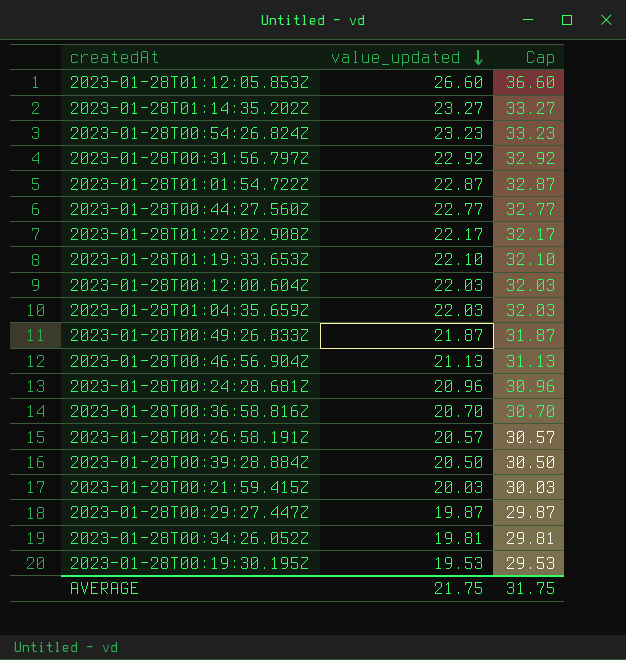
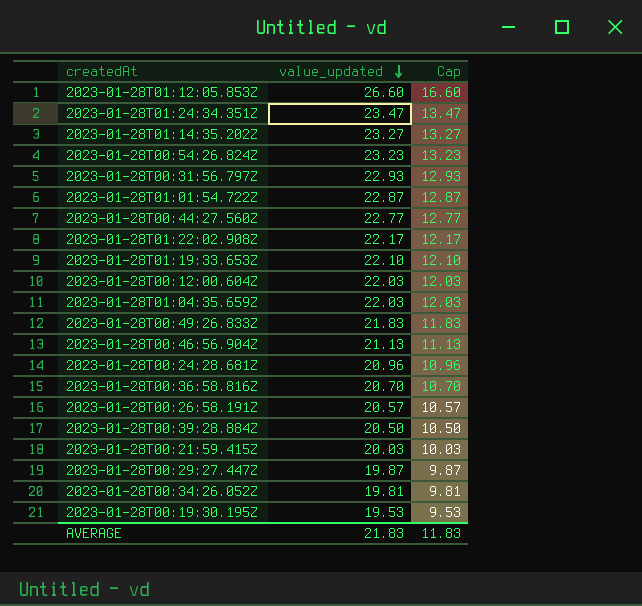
column Cap | formula: [value_updated] + 10 -> [value_updated] - 10
row 2023-01-28T01:24:34.351Z: none -> 23.47 | 13.47
2023-01-28T00:31:56.797Z | value_updated: 22.92 -> 22.93
2023-01-28T00:49:26.833Z | value_updated: 21.87 -> 21.83
AVERAGE | value_updated: 21.75 -> 21.83
AVERAGE | Cap: 31.75 -> 11.83

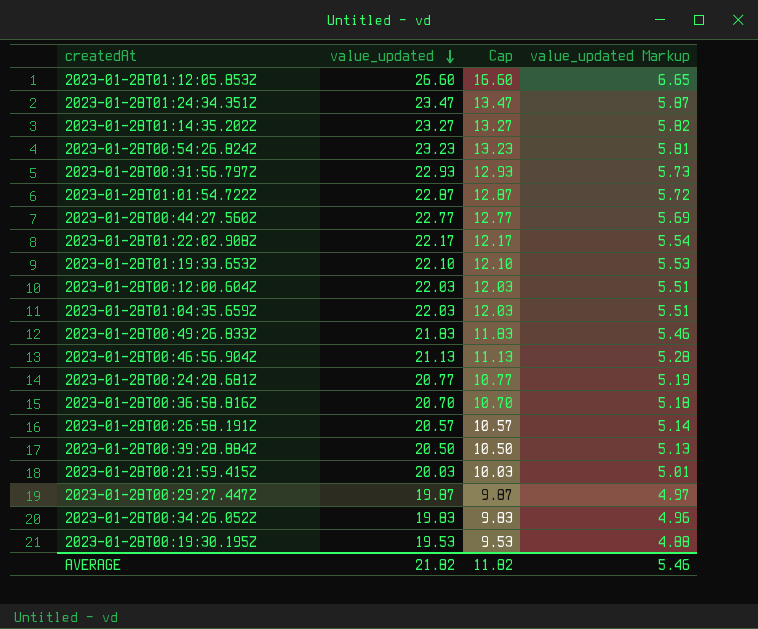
column value_updated Markup | formula: none -> [value_updated] * 0.25
2023-01-28T00:24:28.681Z | value_updated: 20.96 -> 20.77
2023-01-28T00:24:28.681Z | Cap: 10.96 -> 10.77
2023-01-28T00:34:26.052Z | value_updated: 19.81 -> 19.83
2023-01-28T00:34:26.052Z | Cap: 9.81 -> 9.83
AVERAGE | value_updated: 21.83 -> 21.82
AVERAGE | Cap: 11.83 -> 11.82

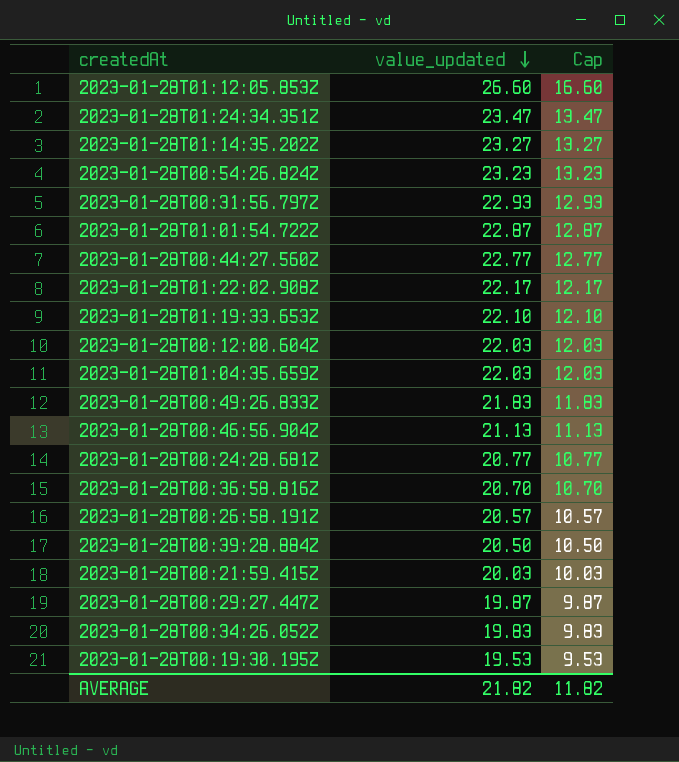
column value_updated Markup | formula: [value_updated] * 0.25 -> none

